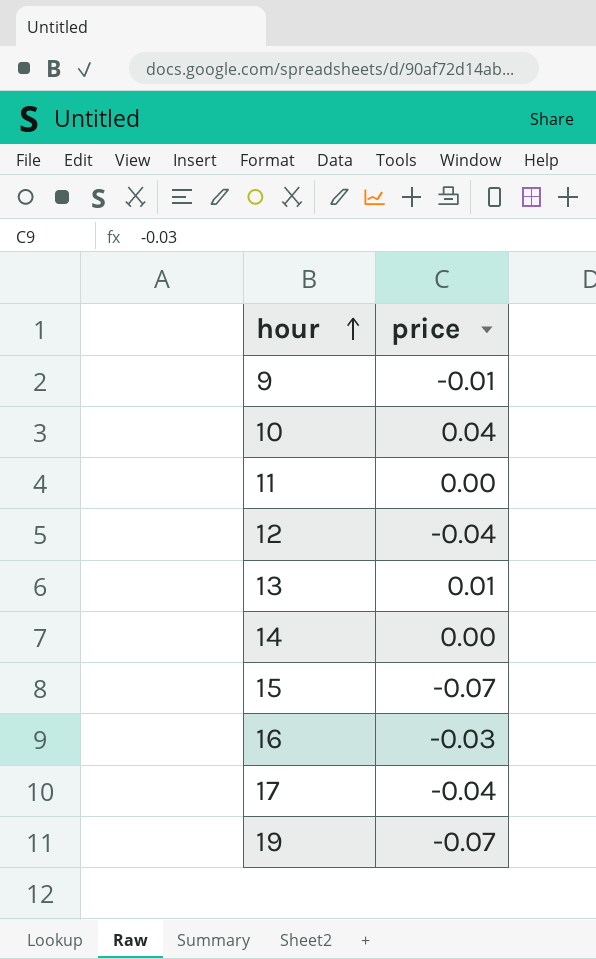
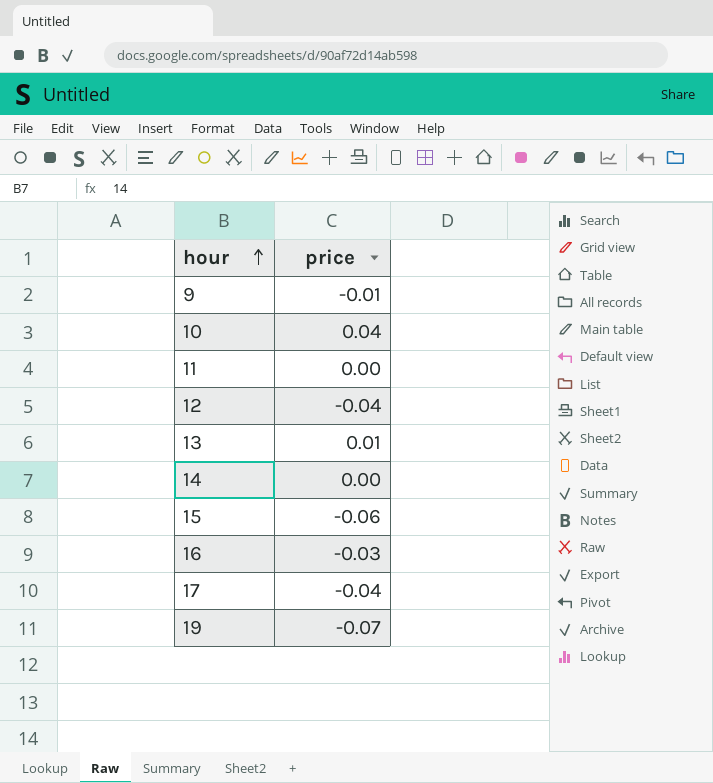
15 | price: -0.07 -> -0.06

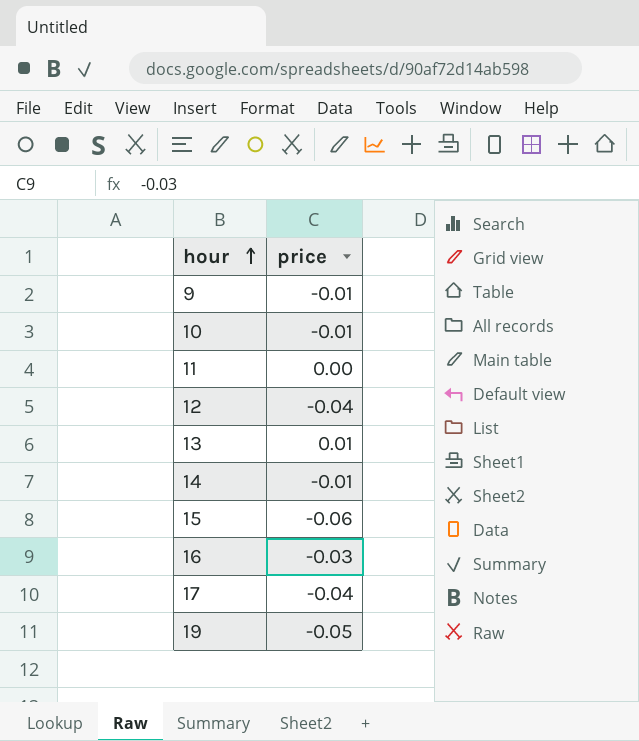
10 | price: 0.04 -> -0.01
14 | price: 0.00 -> -0.01
19 | price: -0.07 -> -0.05

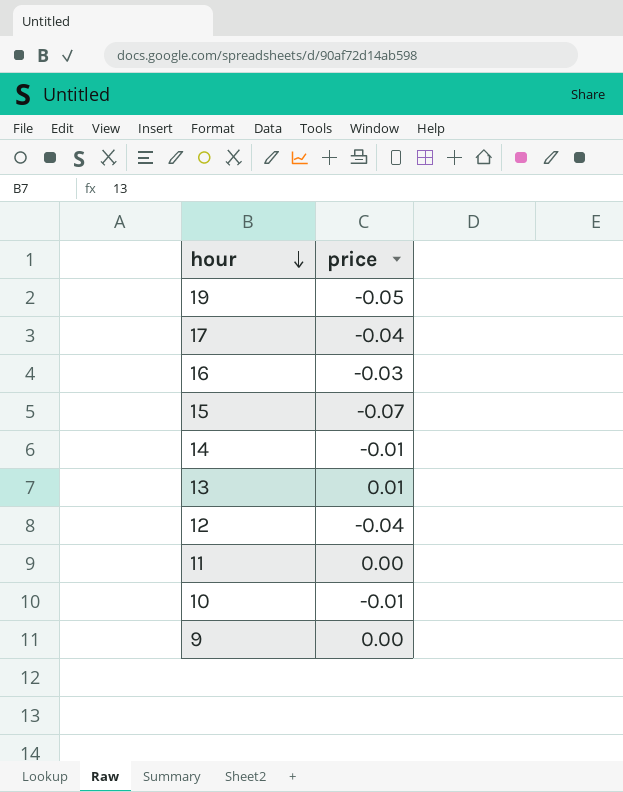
row order: hour ascending -> hour descending
15 | price: -0.06 -> -0.07
9 | price: -0.01 -> 0.00

